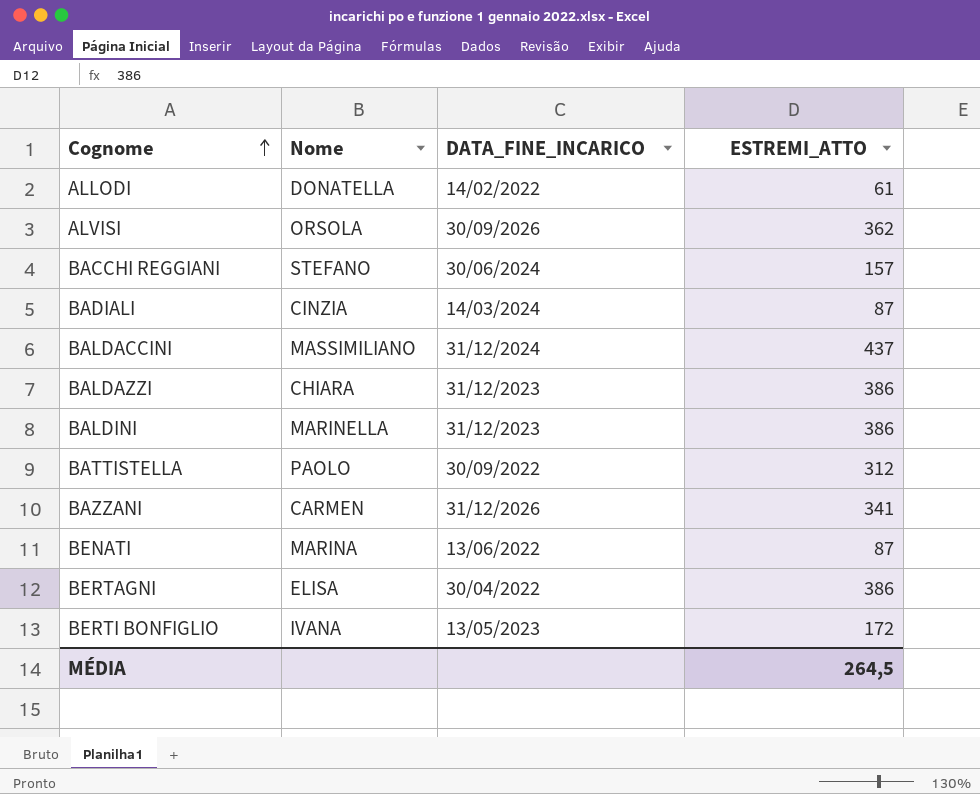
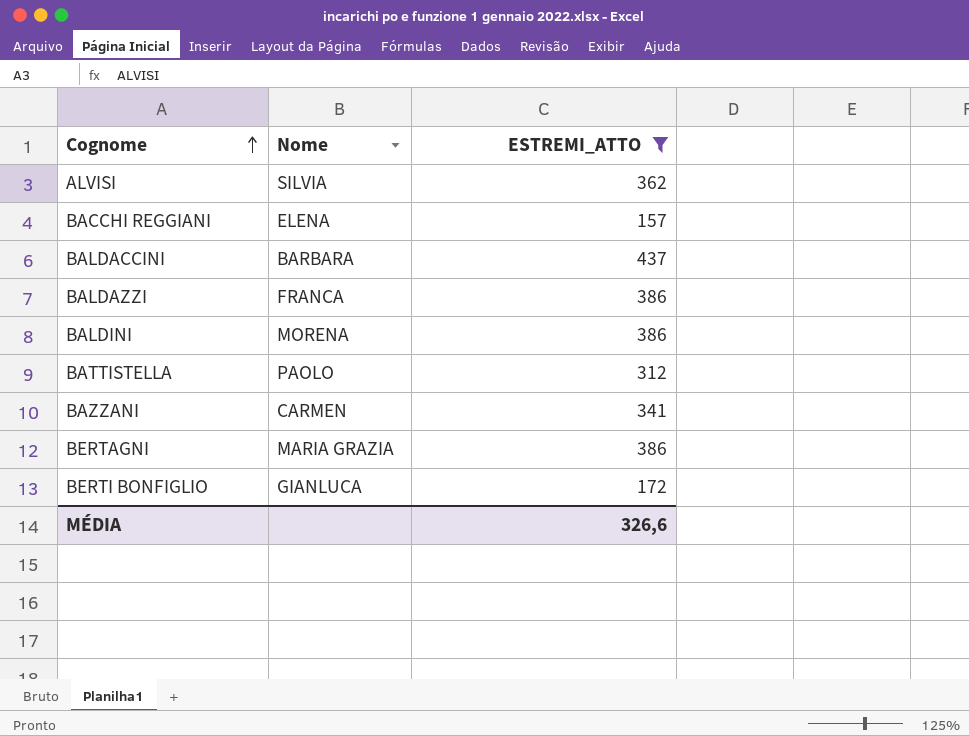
filter: none -> ESTREMI_ATTO >= 157
column DATA_FINE_INCARICO | position: 3 -> none
ALVISI | Nome: ORSOLA -> SILVIA
BACCHI REGGIANI | Nome: STEFANO -> ELENA
BALDACCINI | Nome: MASSIMILIANO -> BARBARA
BALDAZZI | Nome: CHIARA -> FRANCA
BALDINI | Nome: MARINELLA -> MORENA
BERTAGNI | Nome: ELISA -> MARIA GRAZIA
BERTI BONFIGLIO | Nome: IVANA -> GIANLUCA
MÉDIA | ESTREMI_ATTO: 264,5 -> 326,6

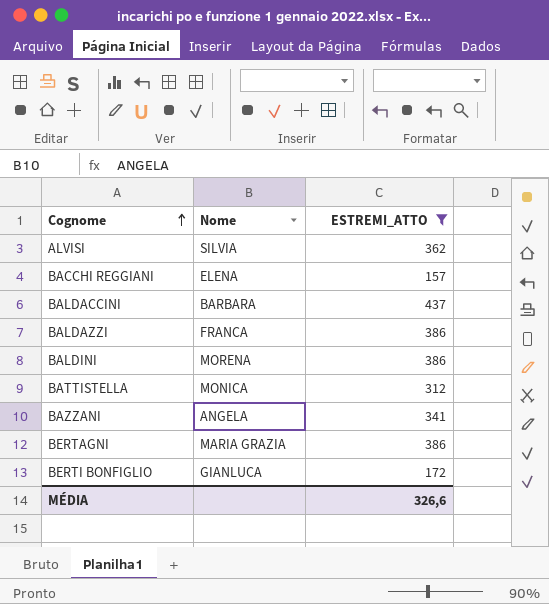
BATTISTELLA | Nome: PAOLO -> MONICA
BAZZANI | Nome: CARMEN -> ANGELA

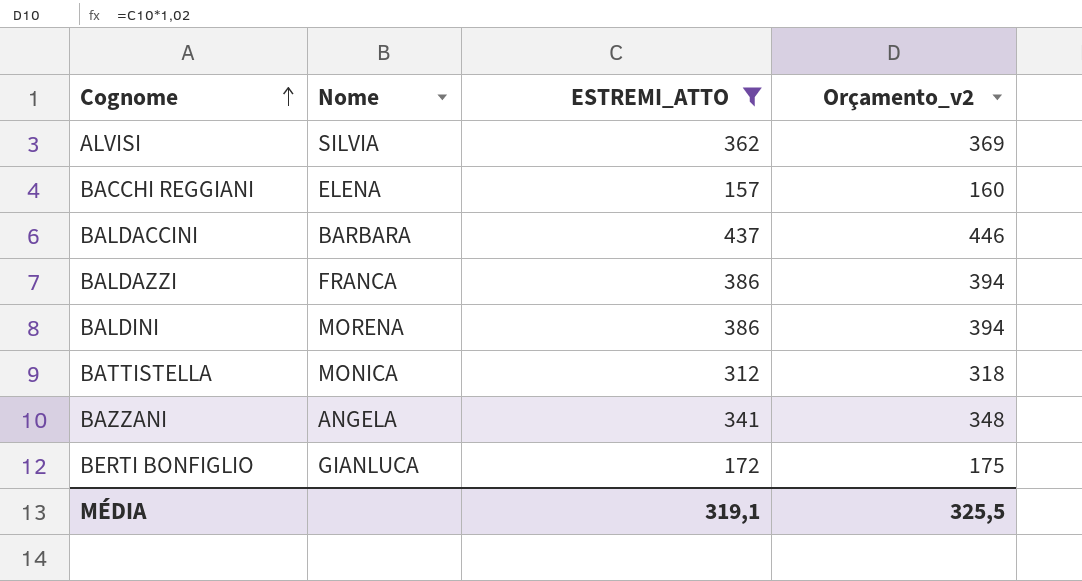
column Orçamento_v2 | formula: none -> [ESTREMI_ATTO] * 1,02
row BERTAGNI: MARIA GRAZIA | 386 -> none
MÉDIA | ESTREMI_ATTO: 326,6 -> 319,1

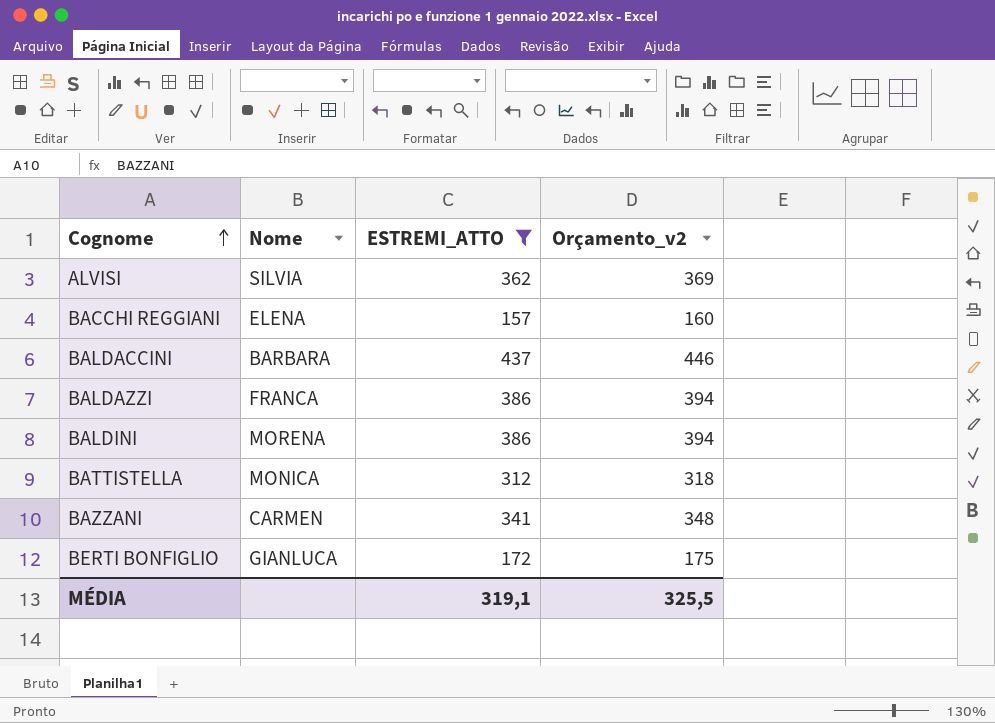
BAZZANI | Nome: ANGELA -> CARMEN

